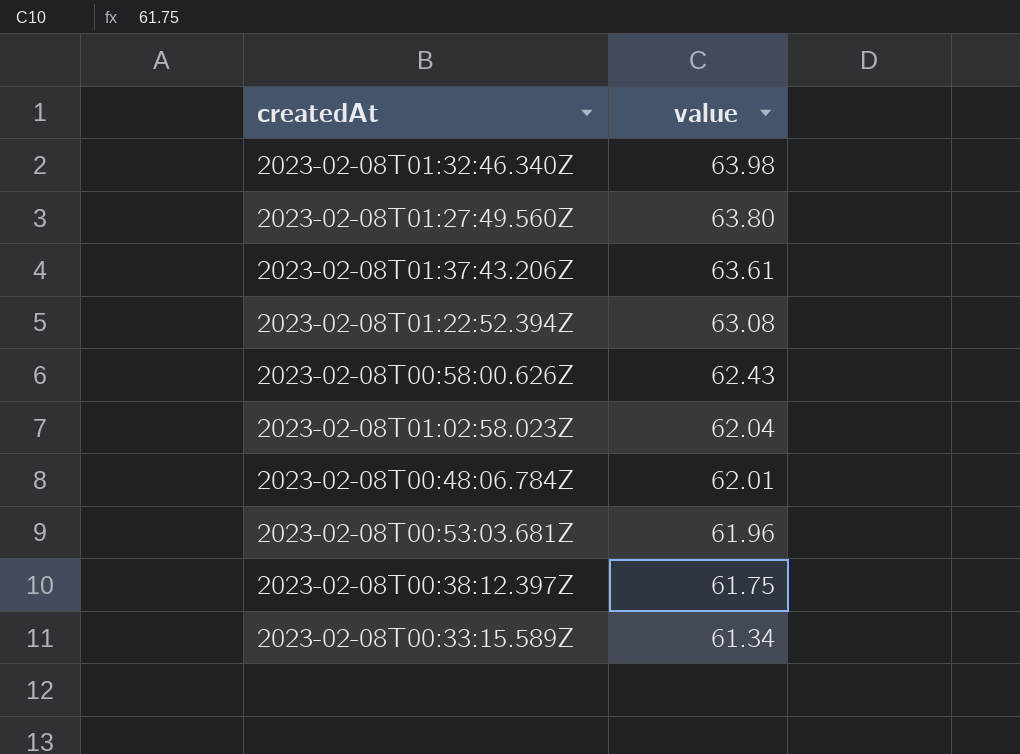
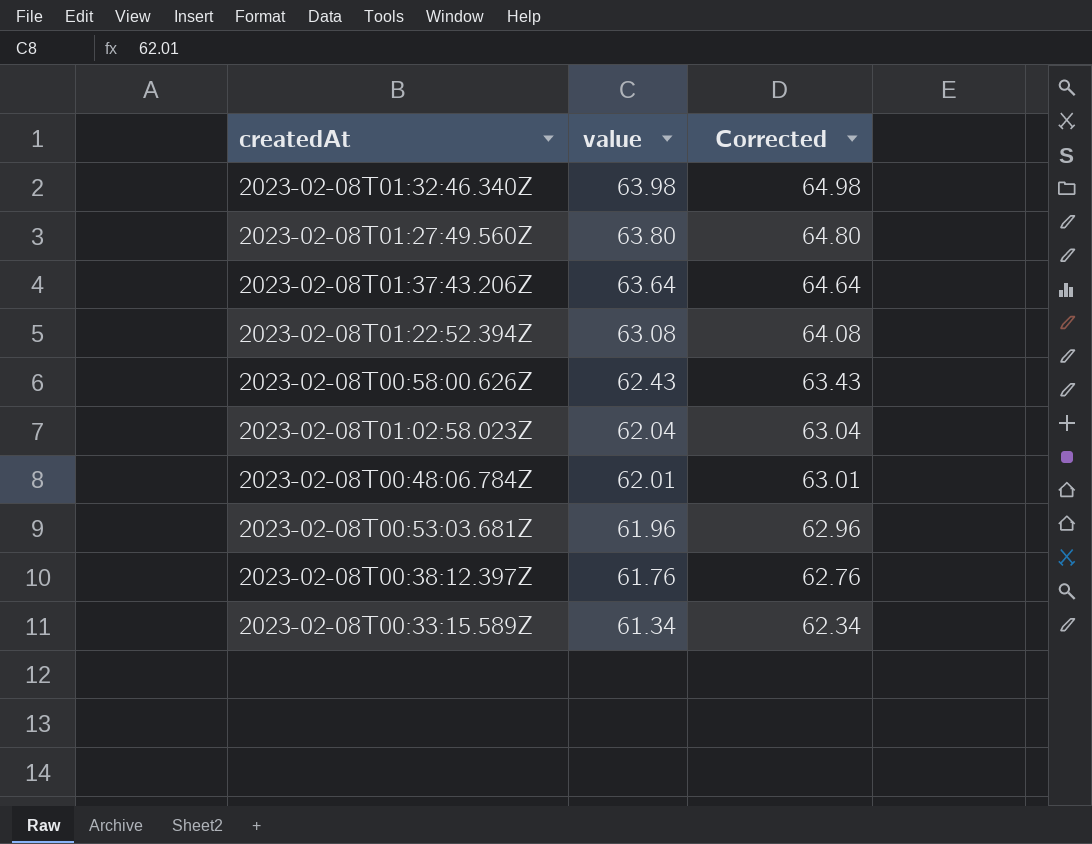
column Corrected | formula: none -> [value] + 1
2023-02-08T01:37:43.206Z | value: 63.61 -> 63.64
2023-02-08T00:38:12.397Z | value: 61.75 -> 61.76

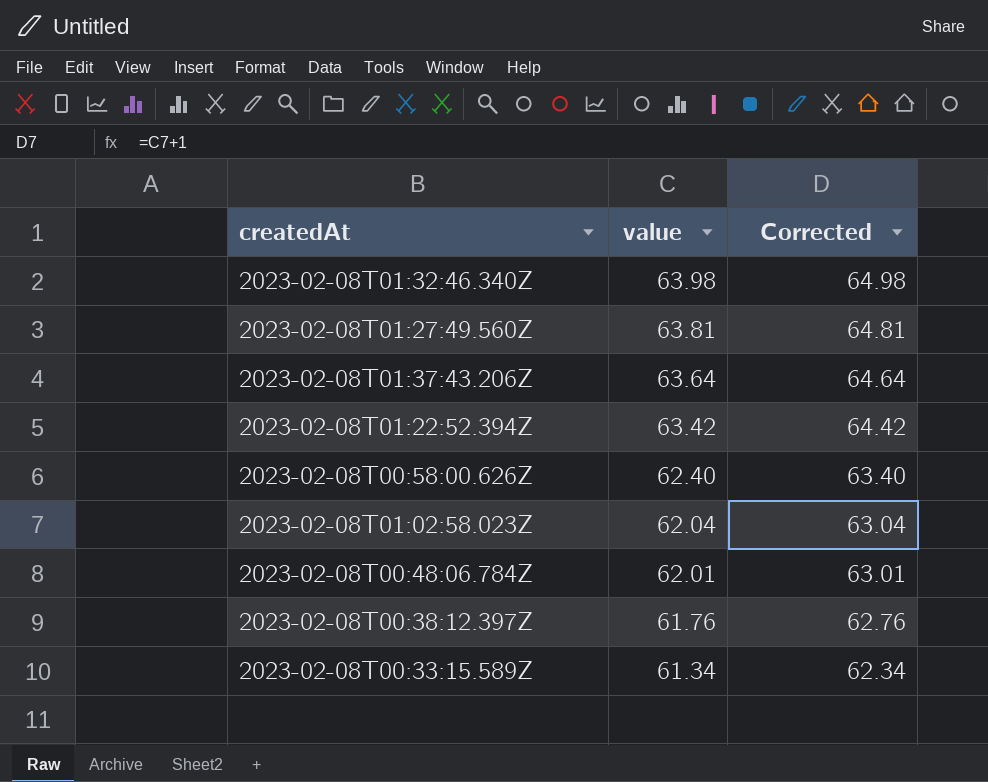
row 2023-02-08T00:53:03.681Z: 61.96 | 62.96 -> none
2023-02-08T01:27:49.560Z | value: 63.80 -> 63.81
2023-02-08T01:27:49.560Z | Corrected: 64.80 -> 64.81
2023-02-08T01:22:52.394Z | value: 63.08 -> 63.42
2023-02-08T01:22:52.394Z | Corrected: 64.08 -> 64.42
2023-02-08T00:58:00.626Z | value: 62.43 -> 62.40
2023-02-08T00:58:00.626Z | Corrected: 63.43 -> 63.40

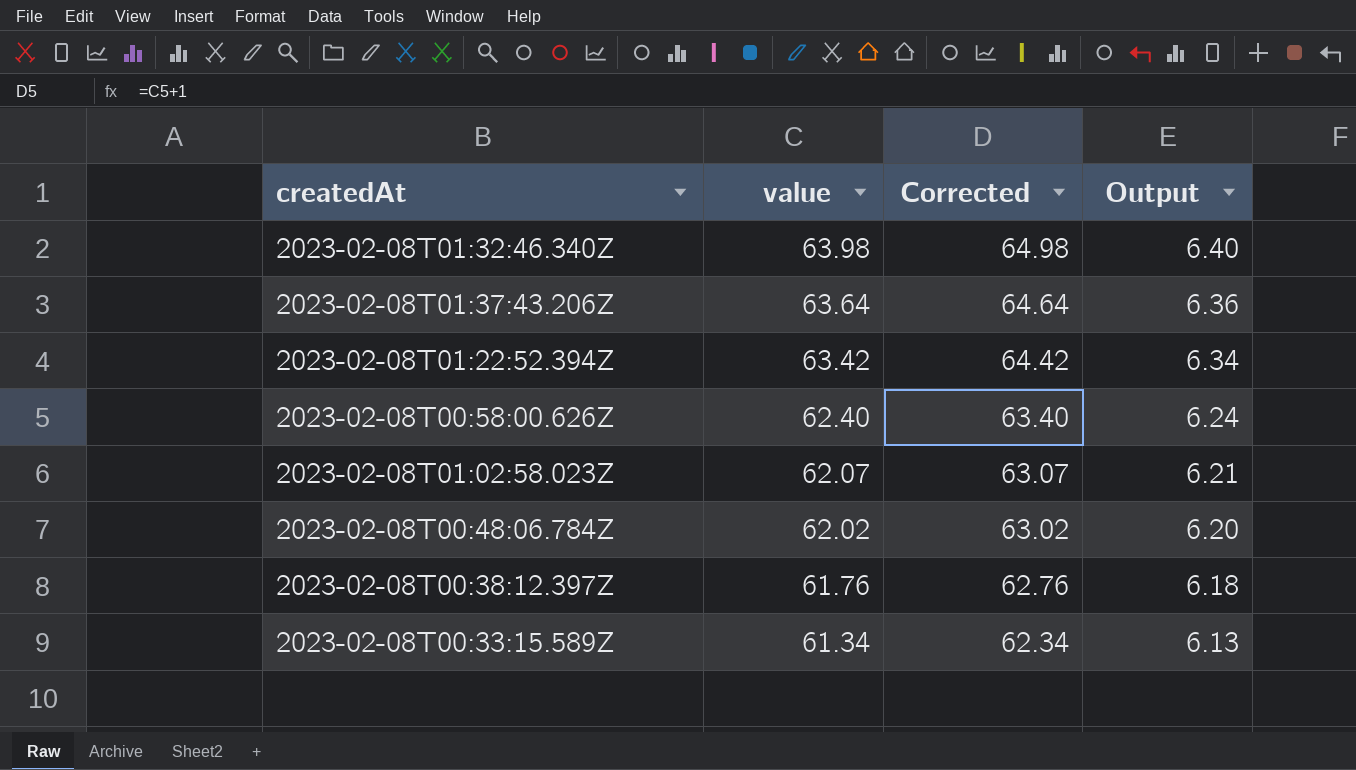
column Output | formula: none -> [value] * 0.1
row 2023-02-08T01:27:49.560Z: 63.81 | 64.81 -> none
2023-02-08T01:02:58.023Z | value: 62.04 -> 62.07
2023-02-08T01:02:58.023Z | Corrected: 63.04 -> 63.07
2023-02-08T00:48:06.784Z | value: 62.01 -> 62.02
2023-02-08T00:48:06.784Z | Corrected: 63.01 -> 63.02

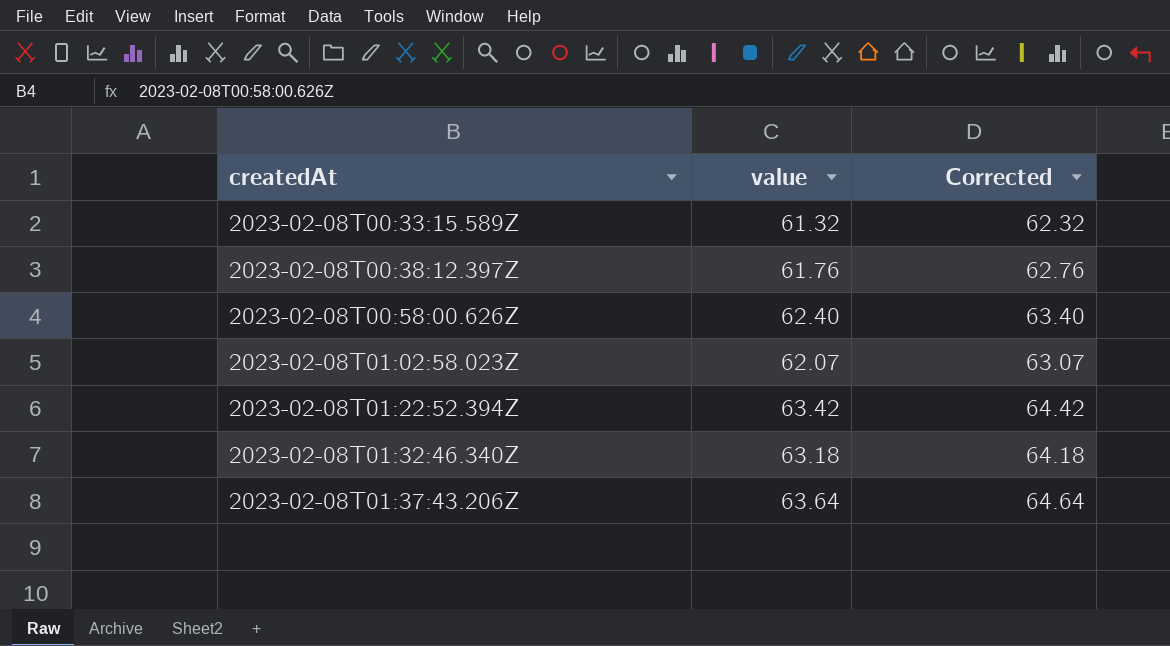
row order: value descending -> createdAt ascending
column Output | formula: [value] * 0.1 -> none
row 2023-02-08T00:48:06.784Z: 62.02 | 63.02 | 6.20 -> none
2023-02-08T00:33:15.589Z | value: 61.34 -> 61.32
2023-02-08T00:33:15.589Z | Corrected: 62.34 -> 62.32
2023-02-08T01:32:46.340Z | value: 63.98 -> 63.18
2023-02-08T01:32:46.340Z | Corrected: 64.98 -> 64.18

